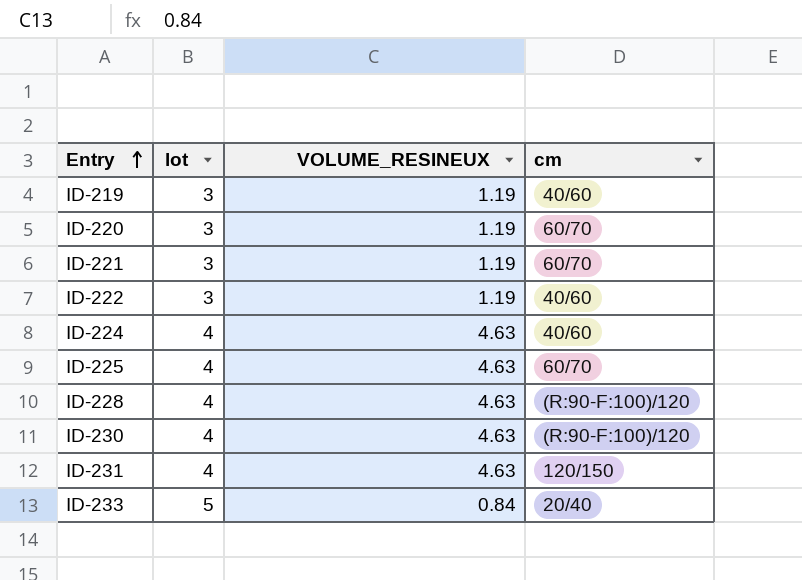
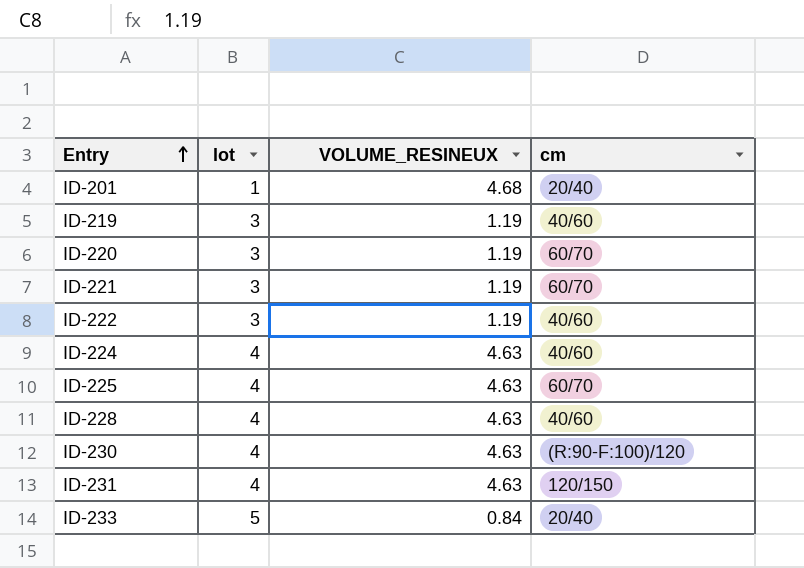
row ID-201: none -> 1 | 4.68 | 20/40
ID-228 | cm: (R:90-F:100)/120 -> 40/60

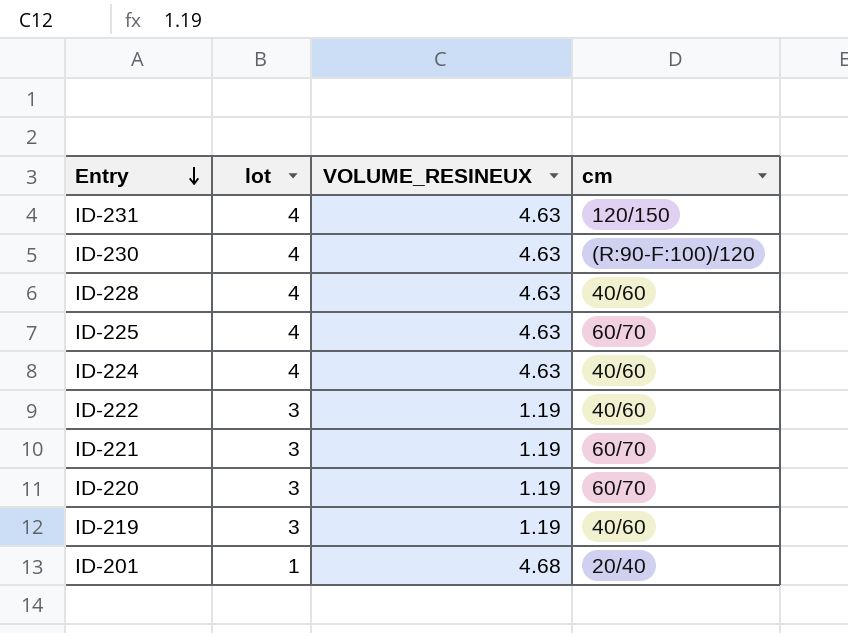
row order: Entry ascending -> Entry descending
row ID-233: 5 | 0.84 | 20/40 -> none

